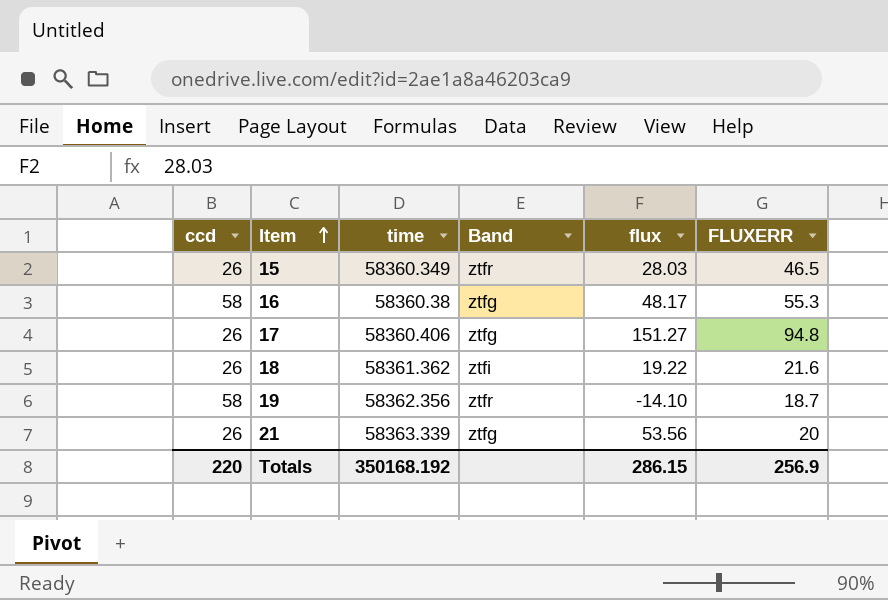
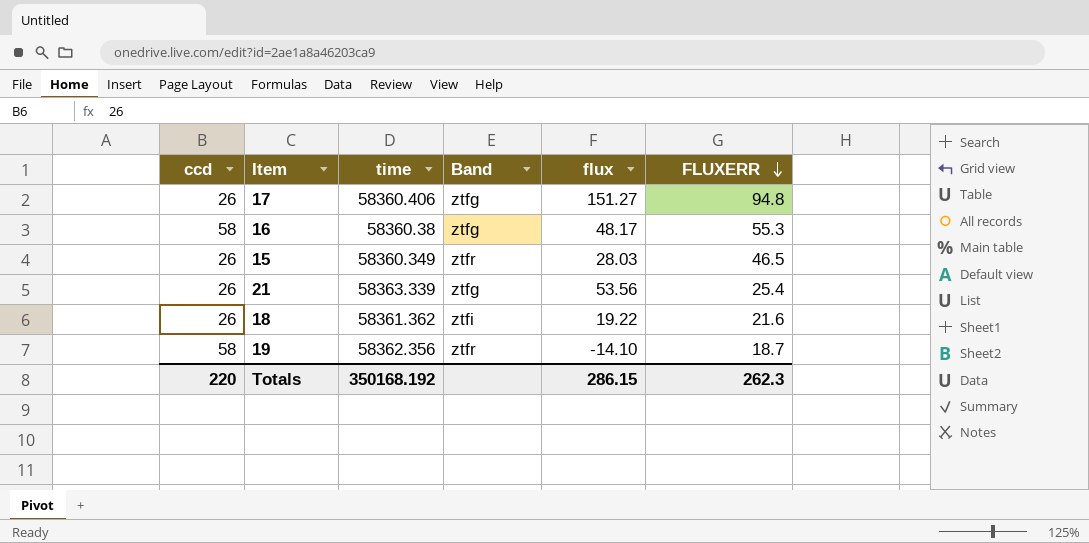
row order: Item ascending -> FLUXERR descending
21 | FLUXERR: 20 -> 25.4
Totals | FLUXERR: 256.9 -> 262.3

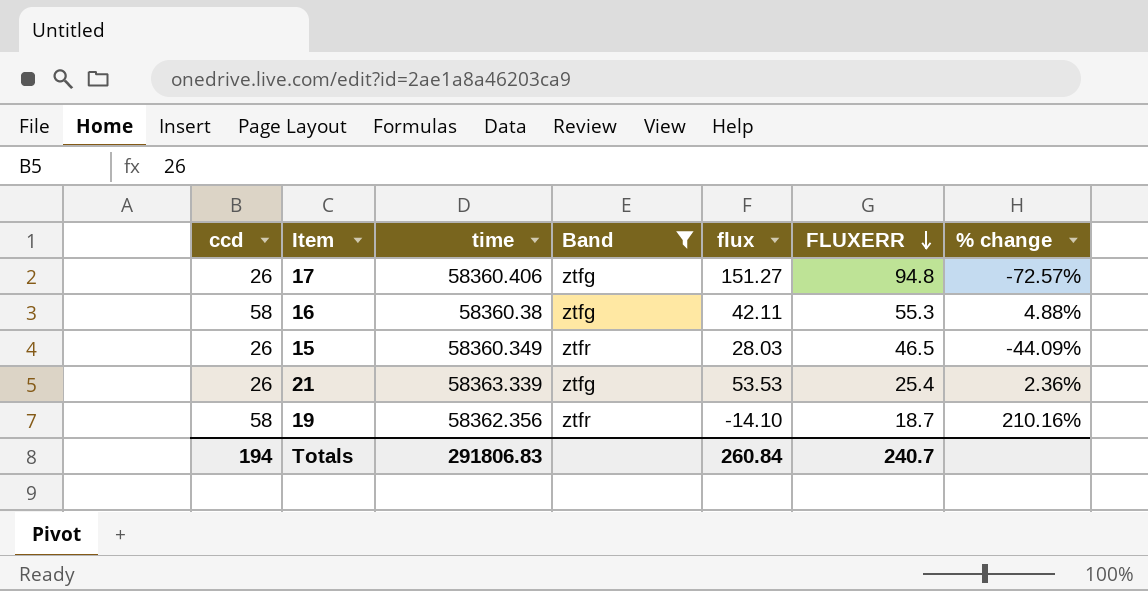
filter: none -> Band != ztfi
column % change | formula: none -> ([ccd] - [FLUXERR]) / [FLUXERR]
16 | flux: 48.17 -> 42.11
21 | flux: 53.56 -> 53.53
Totals | ccd: 220 -> 194
Totals | time: 350168.192 -> 291806.83
Totals | flux: 286.15 -> 260.84
Totals | FLUXERR: 262.3 -> 240.7

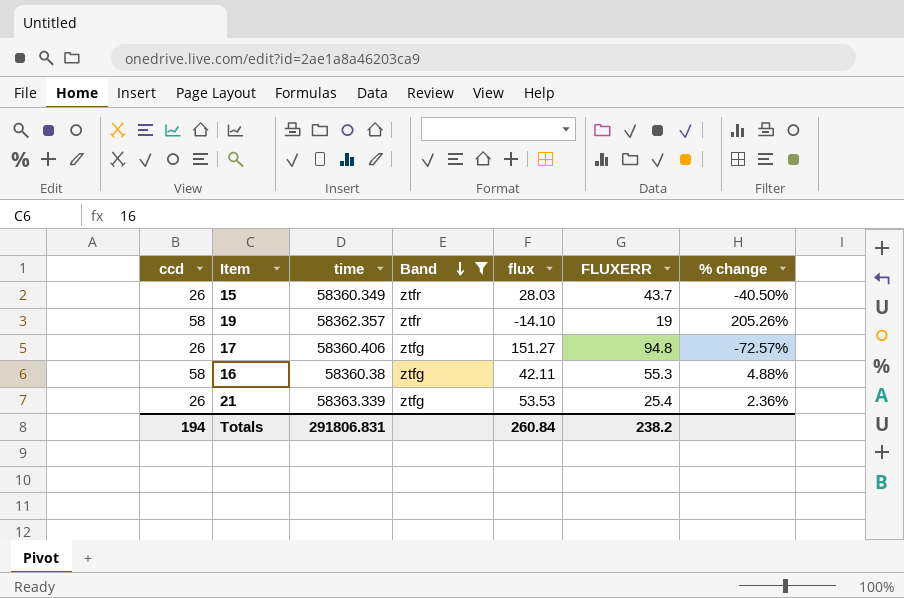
row order: FLUXERR descending -> Band descending
15 | FLUXERR: 46.5 -> 43.7
15 | % change: -44.09% -> -40.50%
19 | time: 58362.356 -> 58362.357
19 | FLUXERR: 18.7 -> 19
19 | % change: 210.16% -> 205.26%
Totals | time: 291806.83 -> 291806.831
Totals | FLUXERR: 240.7 -> 238.2

